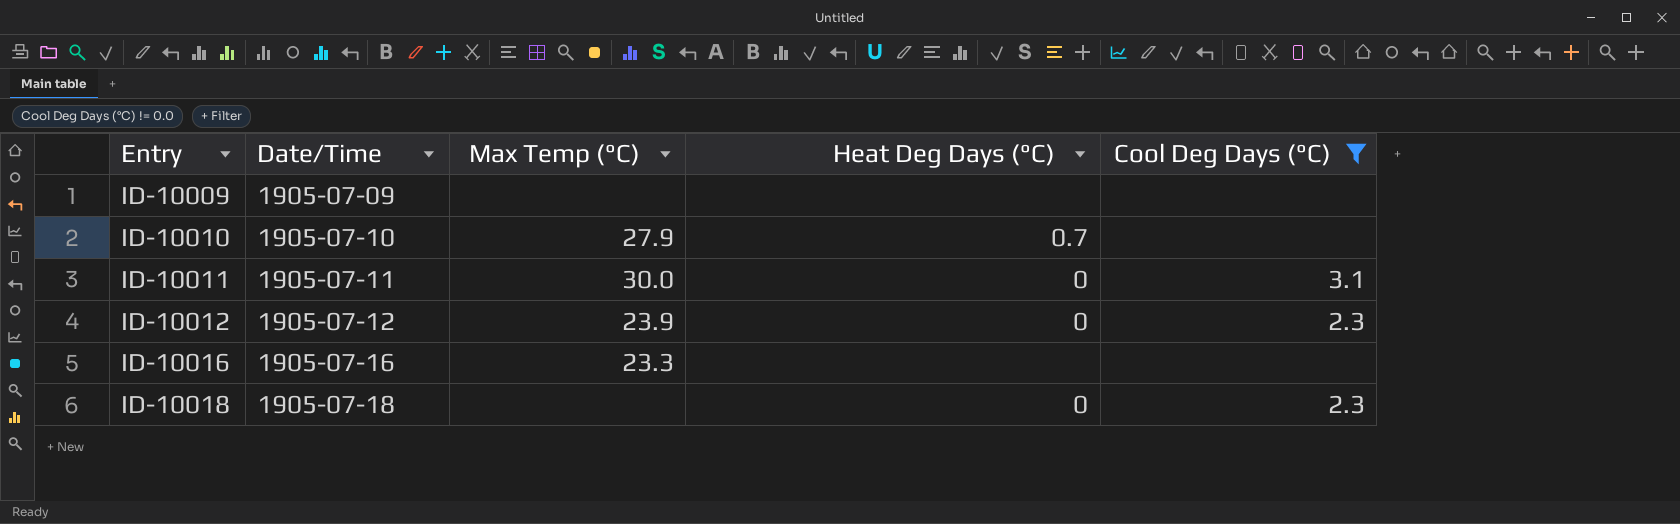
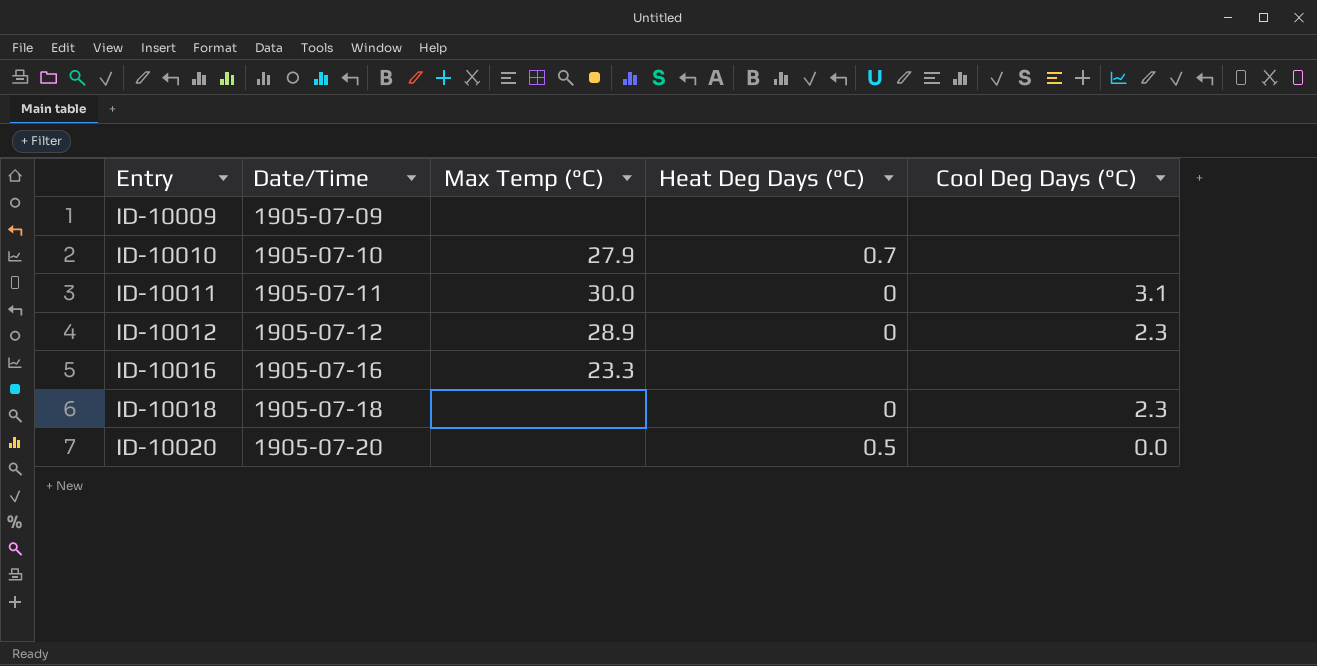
filter: Cool Deg Days (°C) != 0.0 -> none
ID-10012 | Max Temp (°C): 23.9 -> 28.9

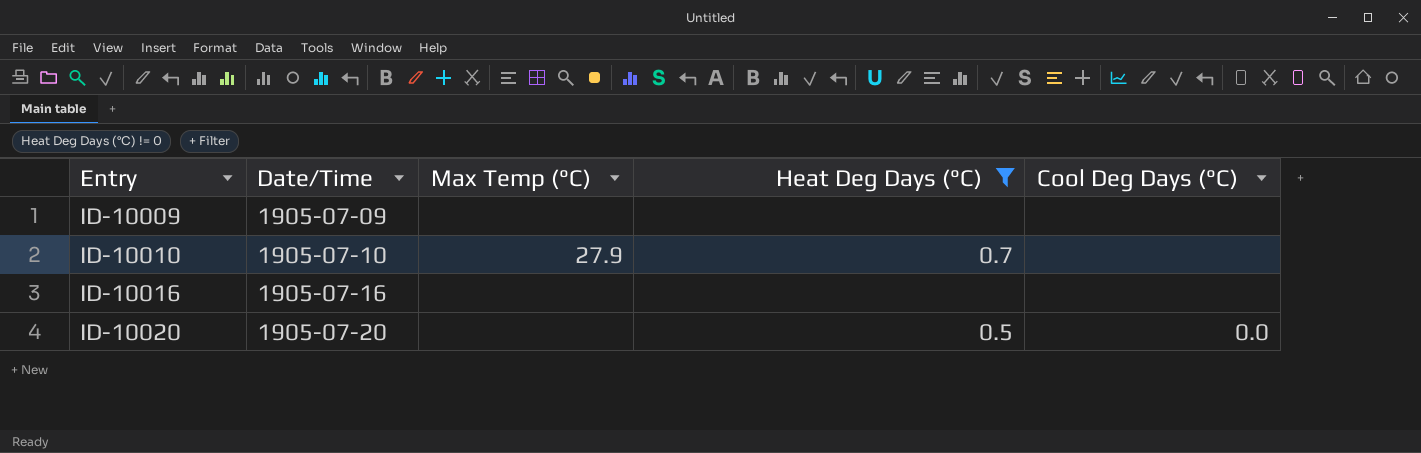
filter: none -> Heat Deg Days (°C) != 0
ID-10016 | Max Temp (°C): 23.3 -> none

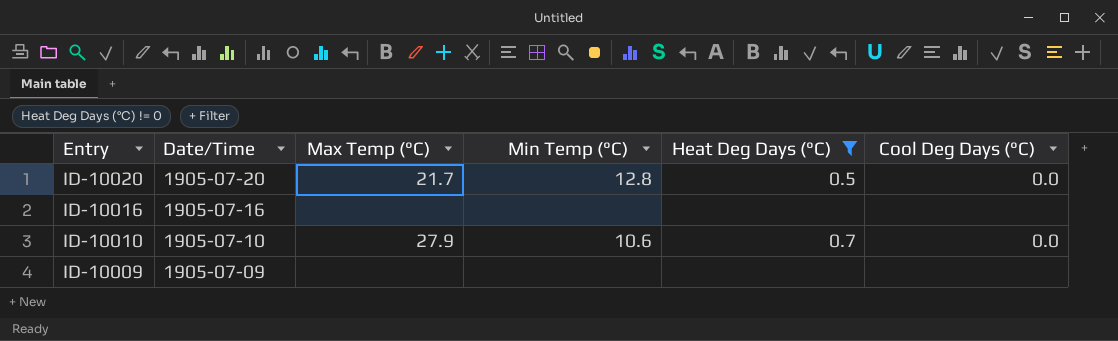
row order: Entry ascending -> Entry descending
column Min Temp (°C) | position: none -> 4
ID-10020 | Max Temp (°C): none -> 21.7
ID-10010 | Cool Deg Days (°C): none -> 0.0

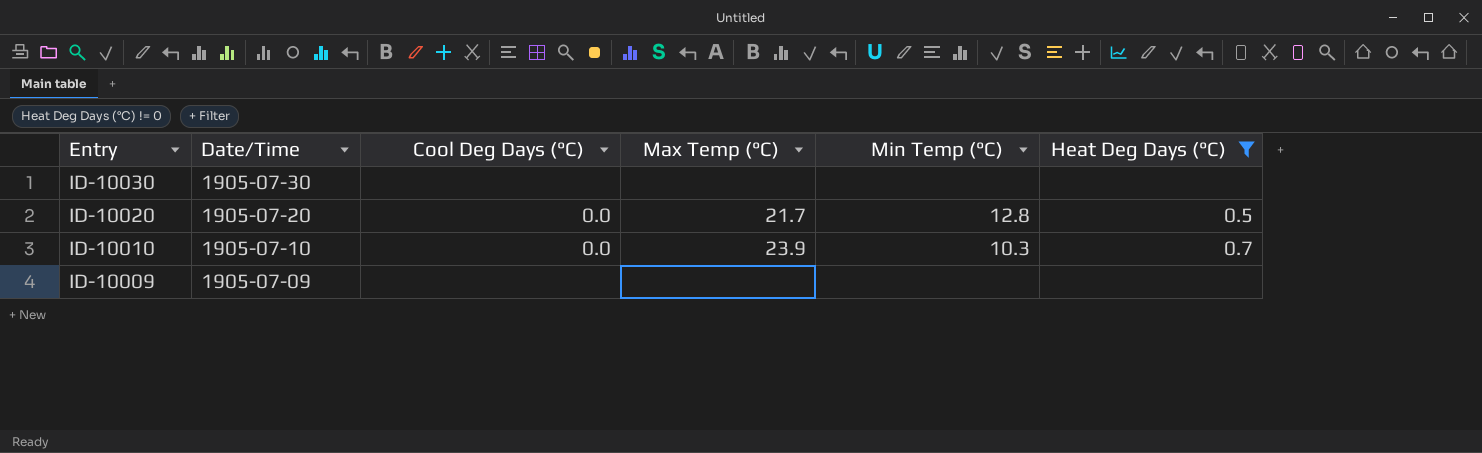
column Cool Deg Days (°C) | position: 6 -> 3
row ID-10016: 1905-07-16 | none | none | none | none -> none
row ID-10030: none -> 1905-07-30 | none | none | none | none
ID-10010 | Max Temp (°C): 27.9 -> 23.9
ID-10010 | Min Temp (°C): 10.6 -> 10.3

